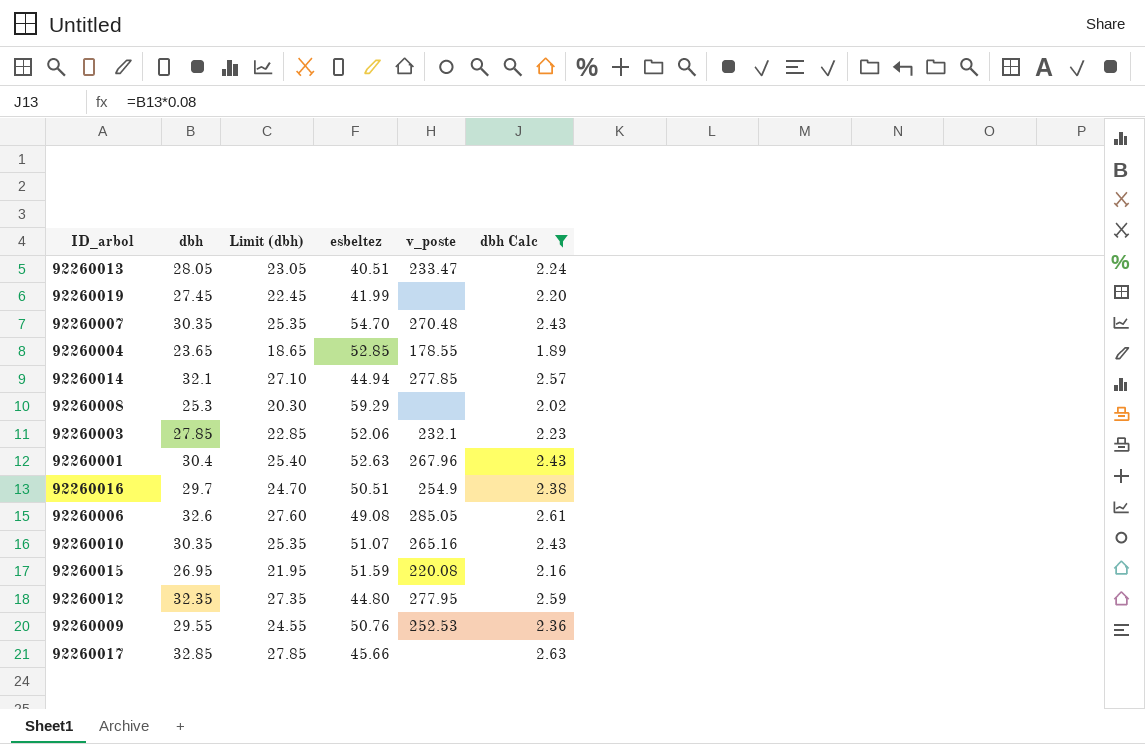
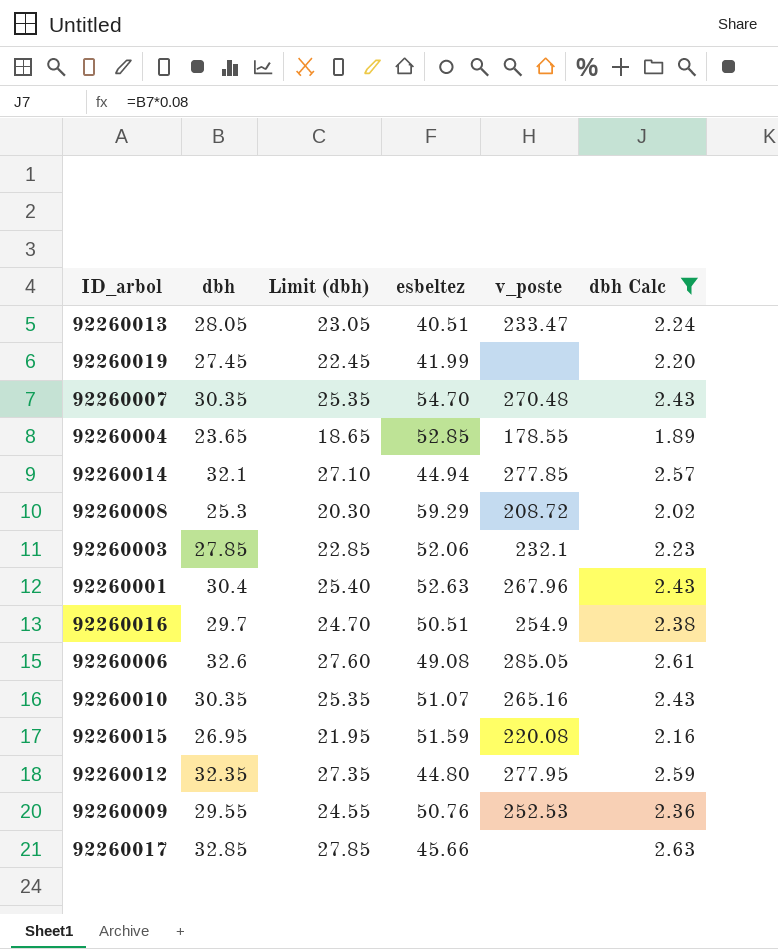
92260008 | v_poste: none -> 208.72

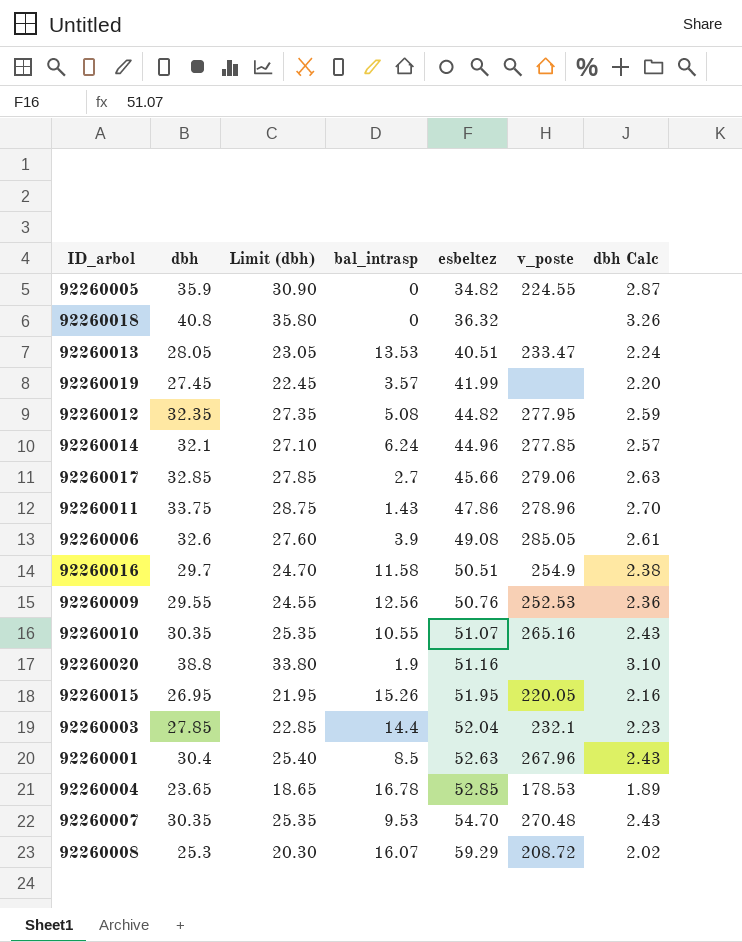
filter: dbh Calc <= 2.63 -> none
row order: none -> esbeltez ascending
column bal_intrasp | position: none -> 4
92260012 | esbeltez: 44.80 -> 44.82
92260014 | esbeltez: 44.94 -> 44.96
92260017 | v_poste: none -> 279.06
92260015 | esbeltez: 51.59 -> 51.95
92260015 | v_poste: 220.08 -> 220.05
92260003 | esbeltez: 52.06 -> 52.04
92260004 | v_poste: 178.55 -> 178.53

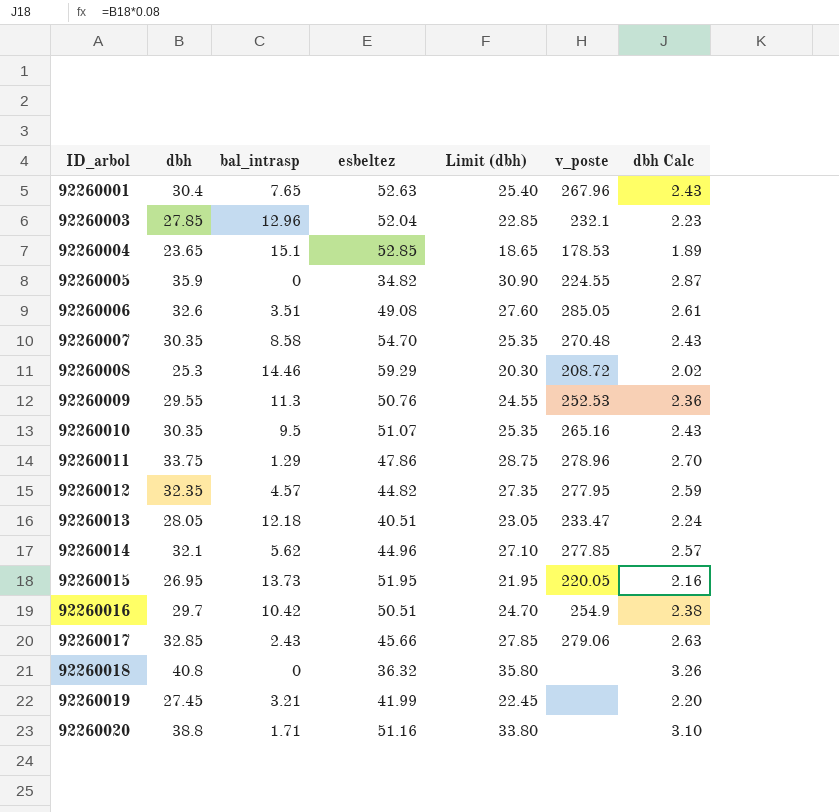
row order: esbeltez ascending -> ID_arbol ascending
column Limit (dbh) | position: 3 -> 5
92260001 | bal_intrasp: 8.5 -> 7.65
92260003 | bal_intrasp: 14.4 -> 12.96
92260004 | bal_intrasp: 16.78 -> 15.1
92260006 | bal_intrasp: 3.9 -> 3.51
92260007 | bal_intrasp: 9.53 -> 8.58
92260008 | bal_intrasp: 16.07 -> 14.46
92260009 | bal_intrasp: 12.56 -> 11.3
92260010 | bal_intrasp: 10.55 -> 9.5
92260011 | bal_intrasp: 1.43 -> 1.29
92260012 | bal_intrasp: 5.08 -> 4.57
92260013 | bal_intrasp: 13.53 -> 12.18
92260014 | bal_intrasp: 6.24 -> 5.62
92260015 | bal_intrasp: 15.26 -> 13.73
92260016 | bal_intrasp: 11.58 -> 10.42
92260017 | bal_intrasp: 2.7 -> 2.43
92260019 | bal_intrasp: 3.57 -> 3.21
92260020 | bal_intrasp: 1.9 -> 1.71

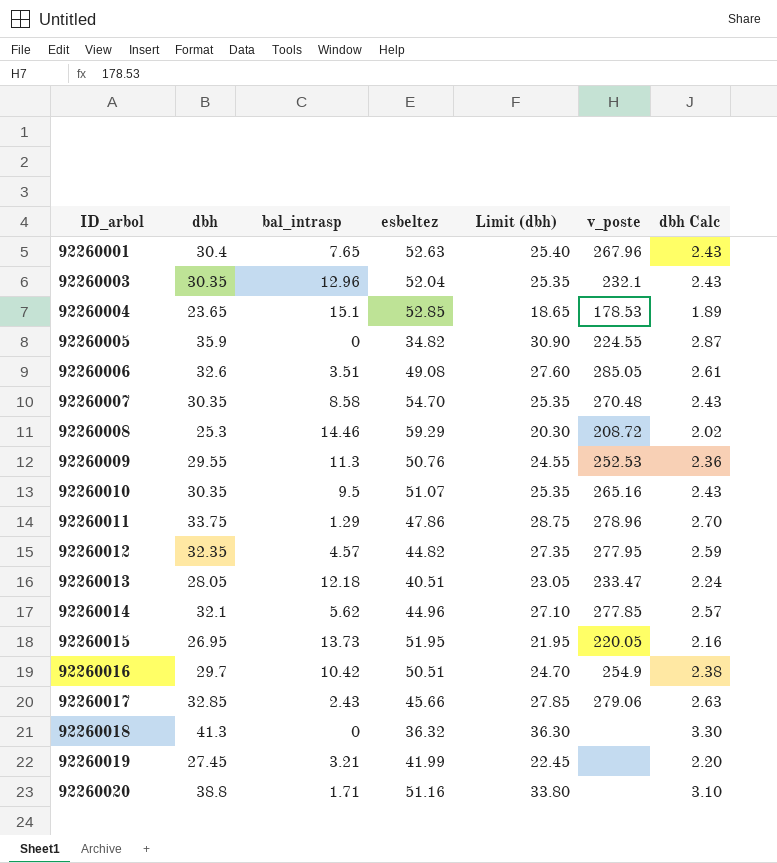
92260003 | dbh: 27.85 -> 30.35
92260003 | Limit (dbh): 22.85 -> 25.35
92260003 | dbh Calc: 2.23 -> 2.43
92260018 | dbh: 40.8 -> 41.3
92260018 | Limit (dbh): 35.80 -> 36.30
92260018 | dbh Calc: 3.26 -> 3.30

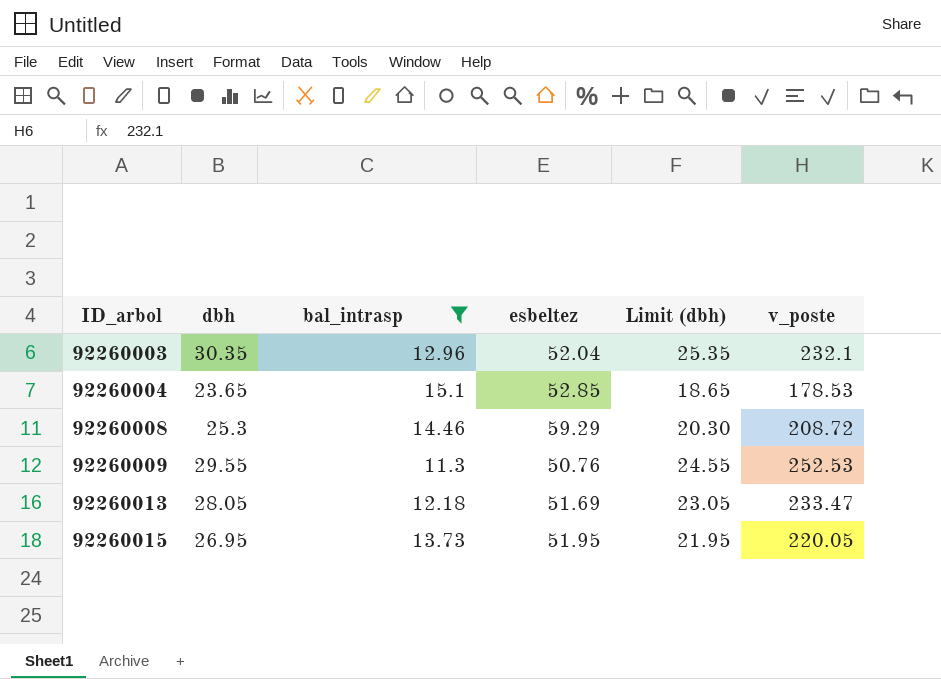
filter: none -> bal_intrasp >= 11.3
column dbh Calc | formula: [dbh] * 0.08 -> none
92260013 | esbeltez: 40.51 -> 51.69

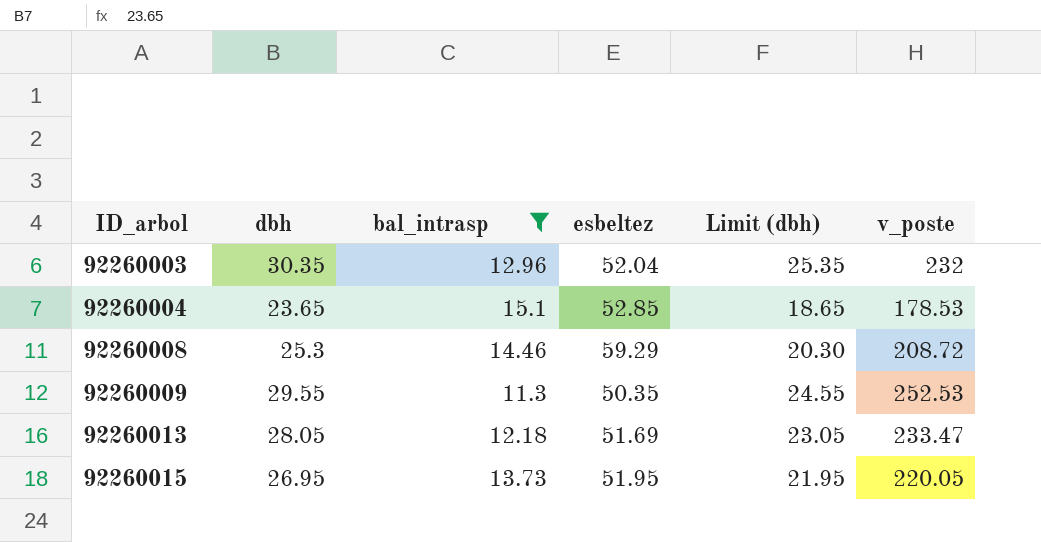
92260003 | v_poste: 232.1 -> 232
92260009 | esbeltez: 50.76 -> 50.35

